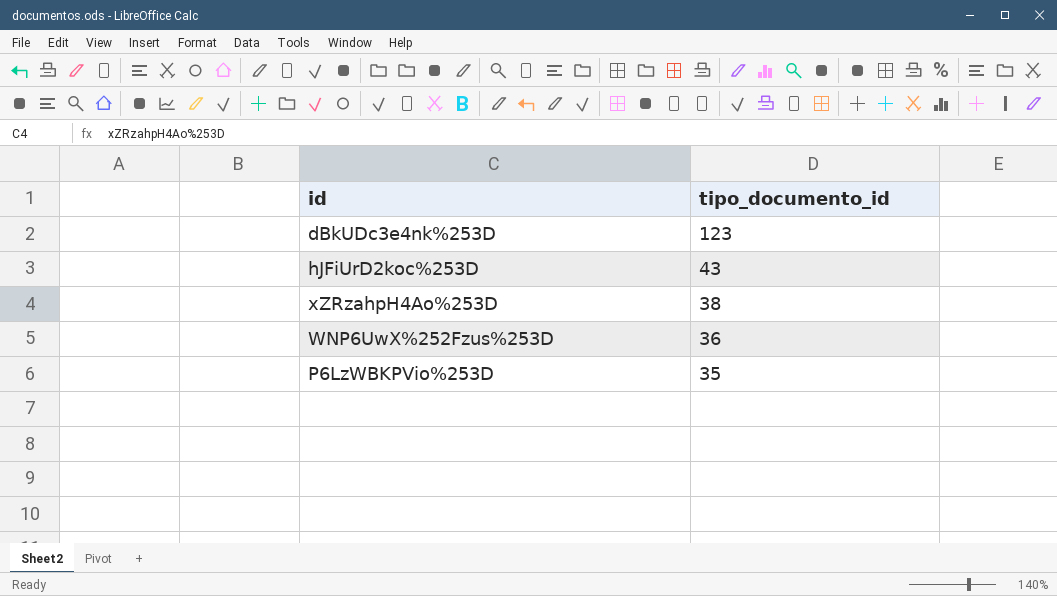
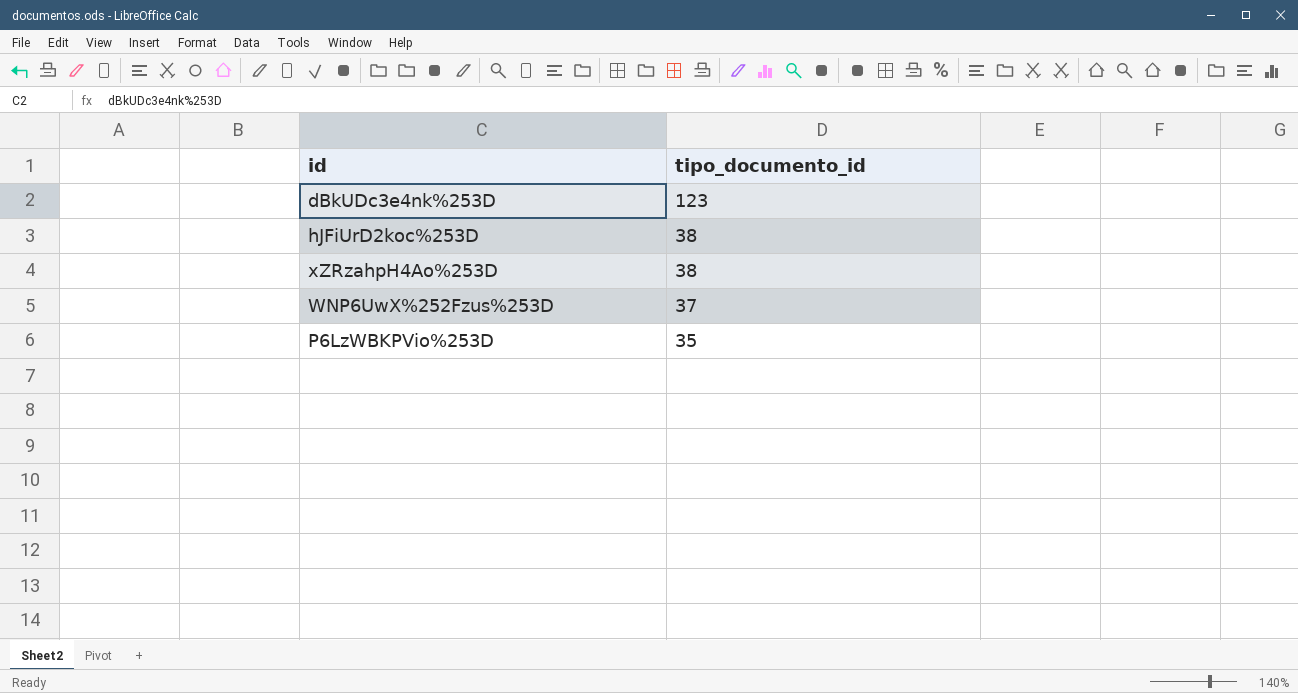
hJFiUrD2koc%253D | tipo_documento_id: 43 -> 38
WNP6UwX%252Fzus%253D | tipo_documento_id: 36 -> 37

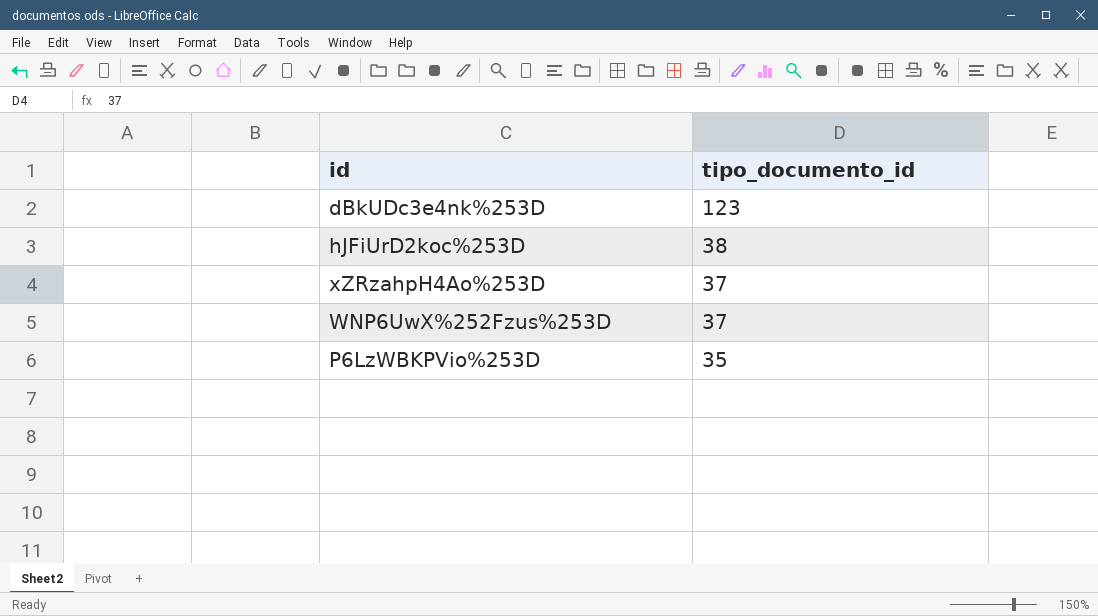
xZRzahpH4Ao%253D | tipo_documento_id: 38 -> 37

